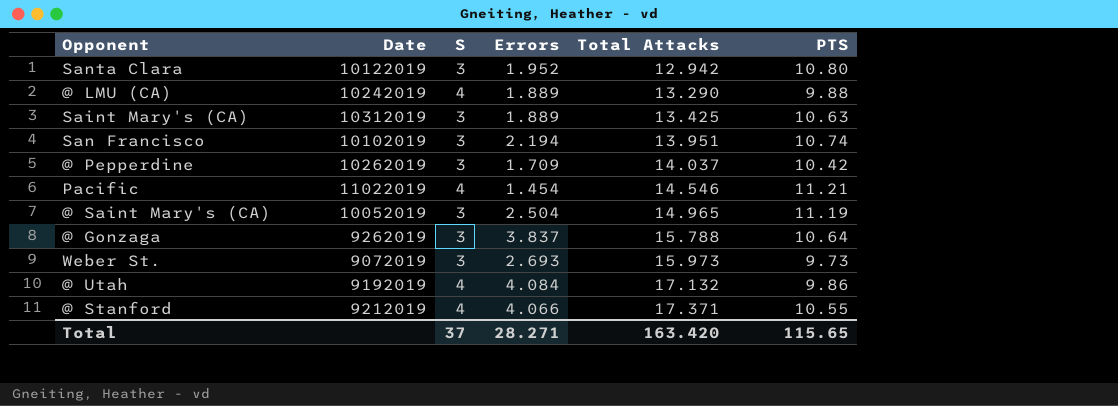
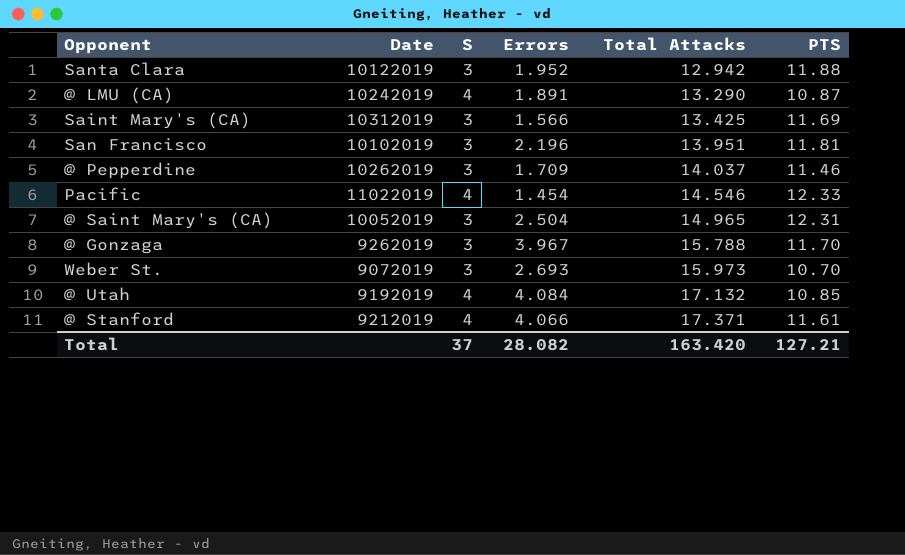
Santa Clara | PTS: 10.80 -> 11.88
@ LMU (CA) | Errors: 1.889 -> 1.891
@ LMU (CA) | PTS: 9.88 -> 10.87
Saint Mary's (CA) | Errors: 1.889 -> 1.566
Saint Mary's (CA) | PTS: 10.63 -> 11.69
San Francisco | Errors: 2.194 -> 2.196
San Francisco | PTS: 10.74 -> 11.81
@ Pepperdine | PTS: 10.42 -> 11.46
Pacific | PTS: 11.21 -> 12.33
@ Saint Mary's (CA) | PTS: 11.19 -> 12.31
@ Gonzaga | Errors: 3.837 -> 3.967
@ Gonzaga | PTS: 10.64 -> 11.70
Weber St. | PTS: 9.73 -> 10.70
@ Utah | PTS: 9.86 -> 10.85
@ Stanford | PTS: 10.55 -> 11.61
Total | Errors: 28.271 -> 28.082
Total | PTS: 115.65 -> 127.21

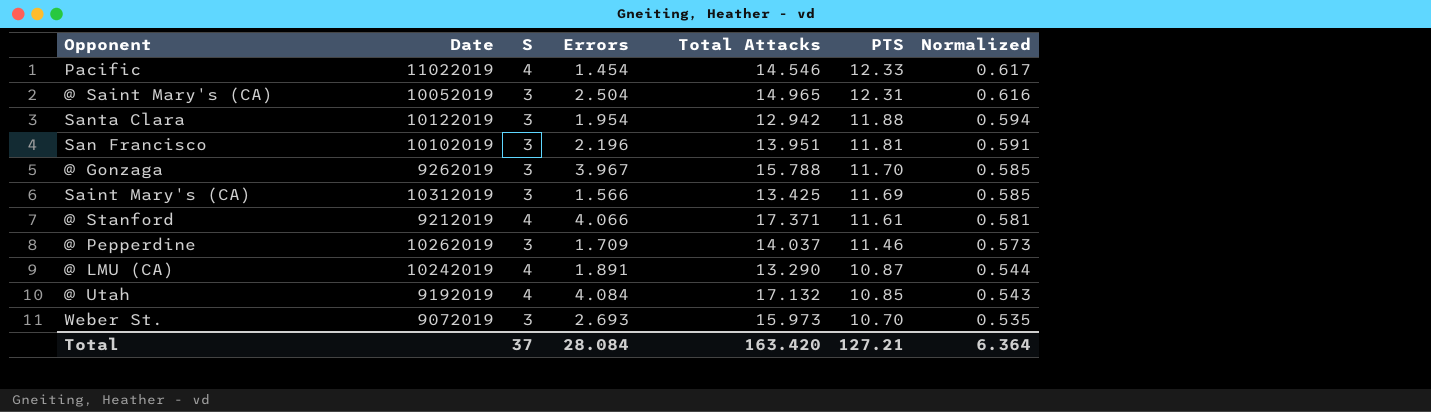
row order: Total Attacks ascending -> PTS descending
column Normalized | formula: none -> [PTS] * 0.05
Santa Clara | Errors: 1.952 -> 1.954
Total | Errors: 28.082 -> 28.084

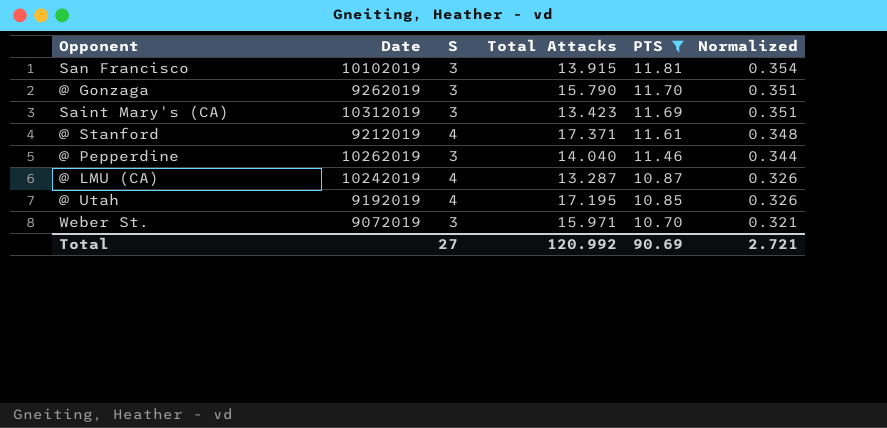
filter: none -> PTS <= 11.81
column Errors | position: 4 -> none
column Normalized | formula: [PTS] * 0.05 -> [PTS] * 0.03
San Francisco | Total Attacks: 13.951 -> 13.915
@ Gonzaga | Total Attacks: 15.788 -> 15.790
Saint Mary's (CA) | Total Attacks: 13.425 -> 13.423
@ Pepperdine | Total Attacks: 14.037 -> 14.040
@ LMU (CA) | Total Attacks: 13.290 -> 13.287
@ Utah | Total Attacks: 17.132 -> 17.195
Weber St. | Total Attacks: 15.973 -> 15.971
Total | S: 37 -> 27
Total | Total Attacks: 163.420 -> 120.992
Total | PTS: 127.21 -> 90.69
Total | Normalized: 6.364 -> 2.721

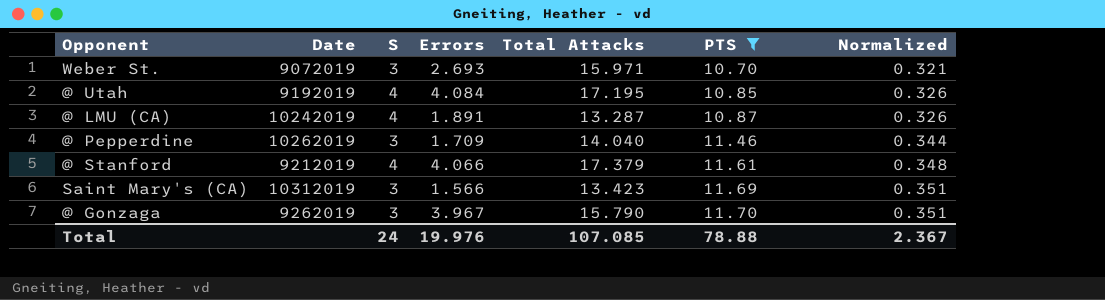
row order: PTS descending -> PTS ascending
column Errors | position: none -> 4
row San Francisco: 10102019 | 3 | 13.915 | 11.81 | 0.354 -> none
@ Stanford | Total Attacks: 17.371 -> 17.379
Total | S: 27 -> 24
Total | Total Attacks: 120.992 -> 107.085
Total | PTS: 90.69 -> 78.88
Total | Normalized: 2.721 -> 2.367

